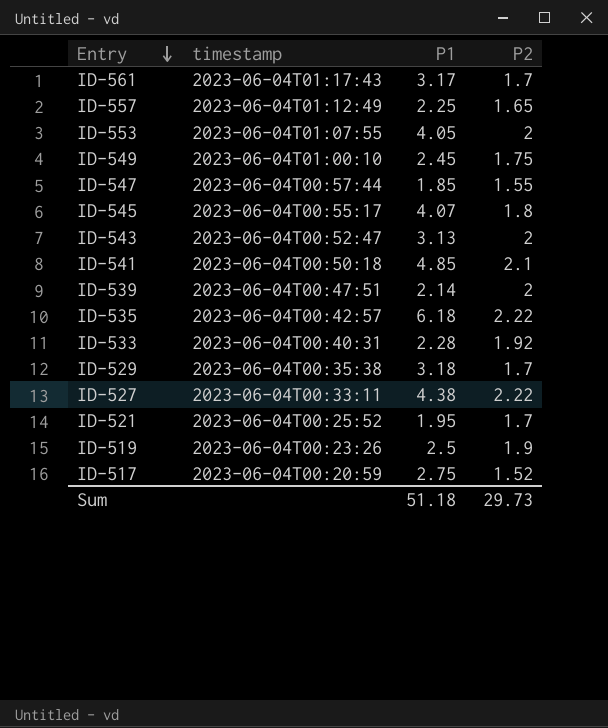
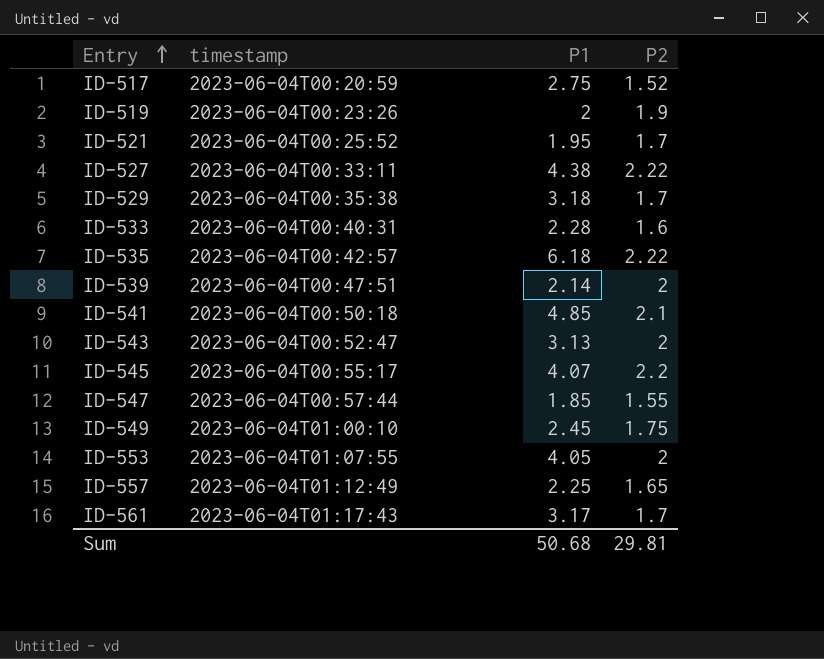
row order: Entry descending -> Entry ascending
ID-519 | P1: 2.5 -> 2
ID-533 | P2: 1.92 -> 1.6
ID-545 | P2: 1.8 -> 2.2
Sum | P1: 51.18 -> 50.68
Sum | P2: 29.73 -> 29.81

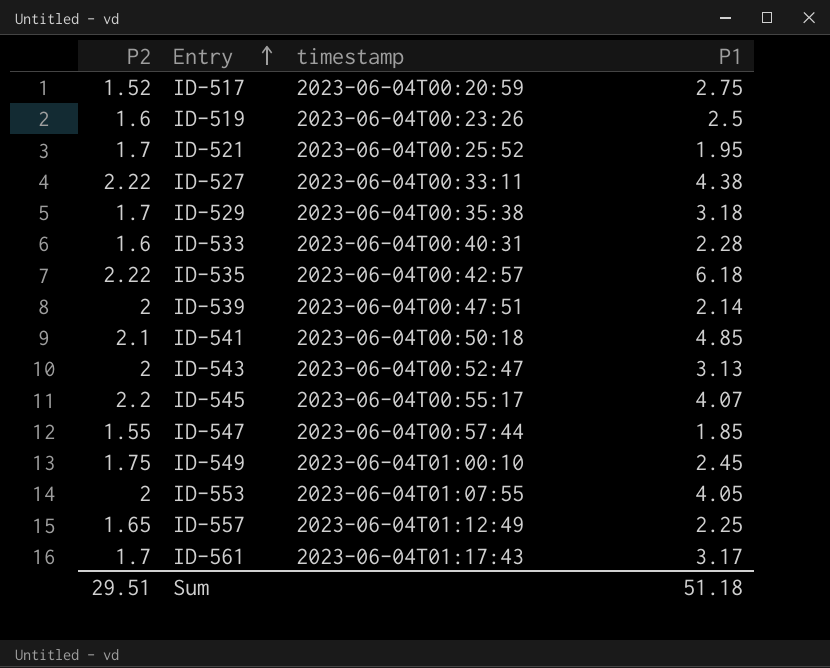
column P2 | position: 4 -> 1
ID-519 | P2: 1.9 -> 1.6
ID-519 | P1: 2 -> 2.5
Sum | P2: 29.81 -> 29.51
Sum | P1: 50.68 -> 51.18

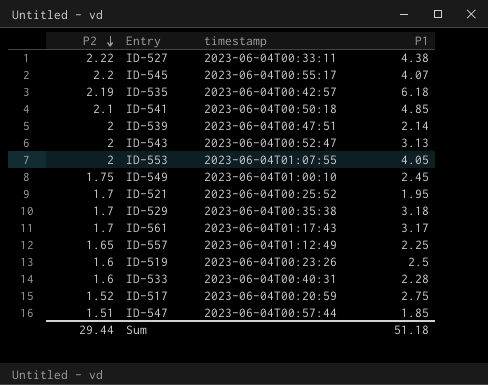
row order: Entry ascending -> P2 descending
ID-535 | P2: 2.22 -> 2.19
ID-547 | P2: 1.55 -> 1.51
Sum | P2: 29.51 -> 29.44

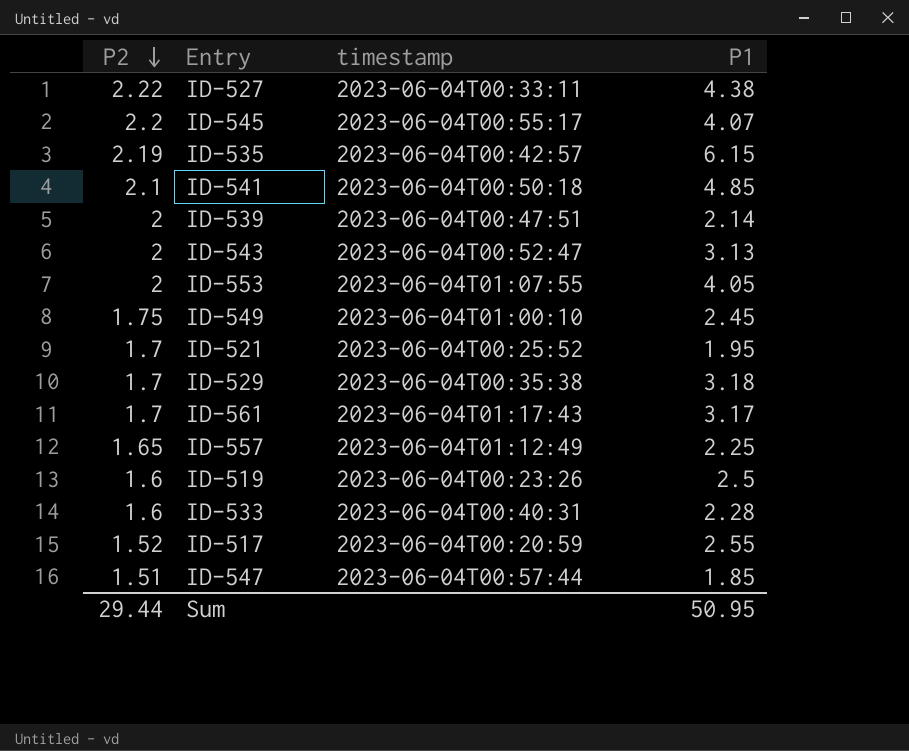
ID-535 | P1: 6.18 -> 6.15
ID-517 | P1: 2.75 -> 2.55
Sum | P1: 51.18 -> 50.95

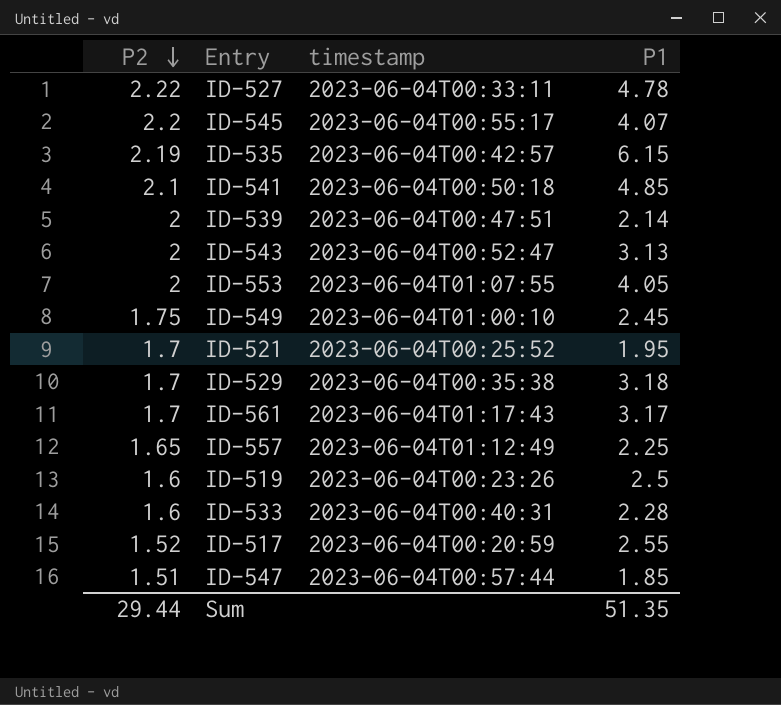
ID-527 | P1: 4.38 -> 4.78
Sum | P1: 50.95 -> 51.35

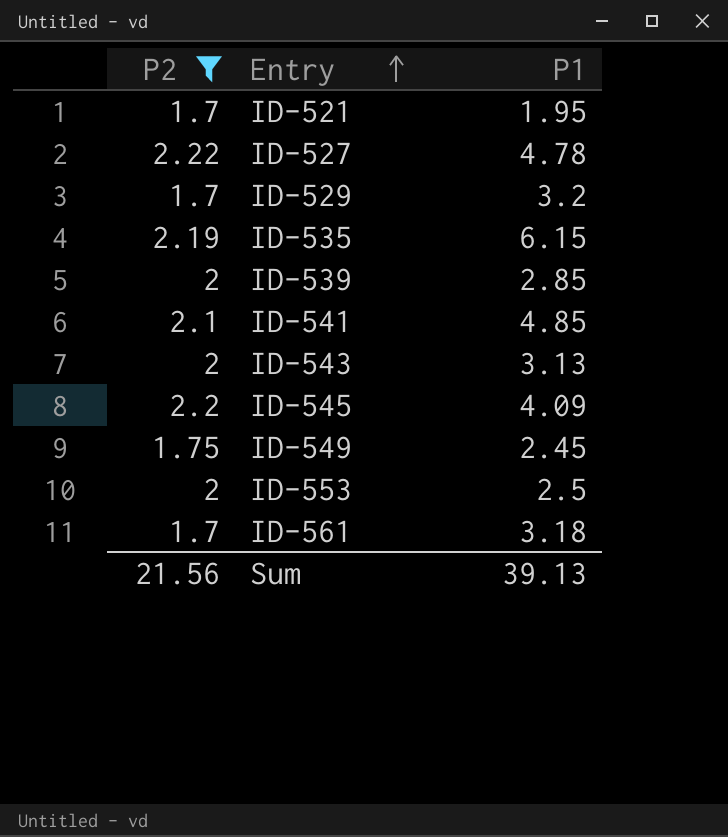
filter: none -> P2 >= 1.7
row order: P2 descending -> Entry ascending
column timestamp | position: 3 -> none
ID-529 | P1: 3.18 -> 3.2
ID-539 | P1: 2.14 -> 2.85
ID-545 | P1: 4.07 -> 4.09
ID-553 | P1: 4.05 -> 2.5
ID-561 | P1: 3.17 -> 3.18
Sum | P2: 29.44 -> 21.56
Sum | P1: 51.35 -> 39.13

